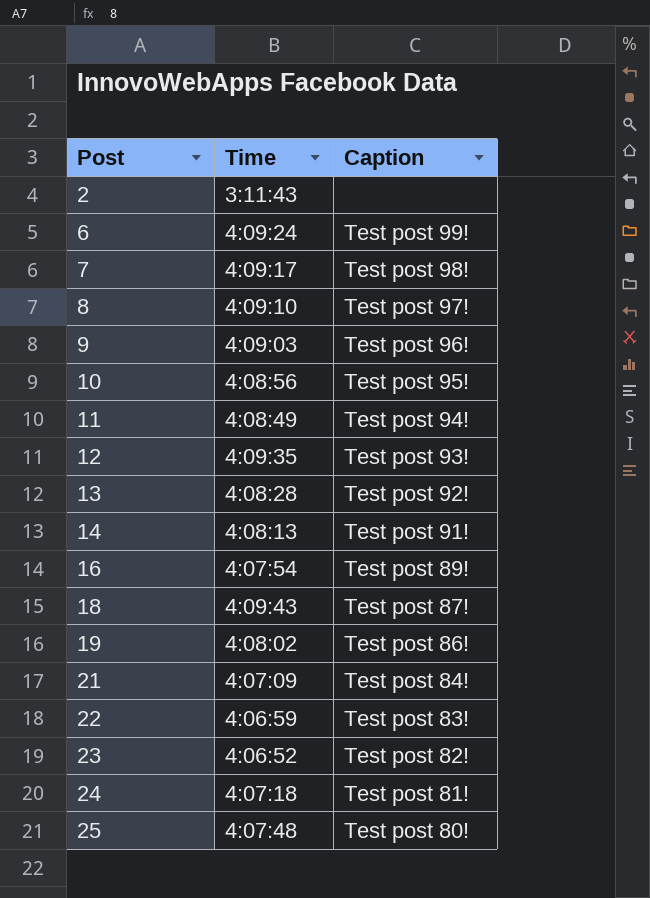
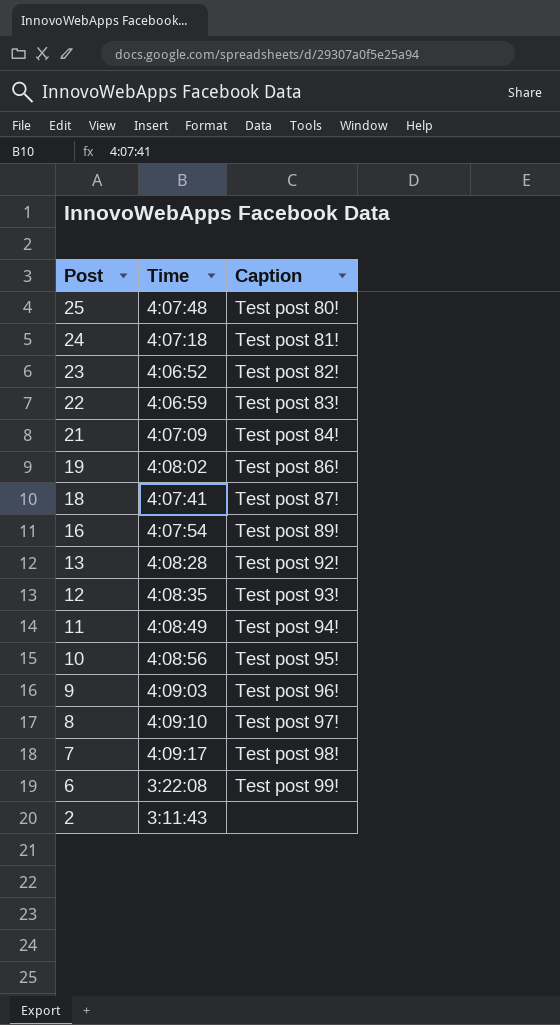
row order: Post ascending -> Post descending
row 14: 4:08:13 | Test post 91! -> none
18 | Time: 4:09:43 -> 4:07:41
12 | Time: 4:09:35 -> 4:08:35
6 | Time: 4:09:24 -> 3:22:08

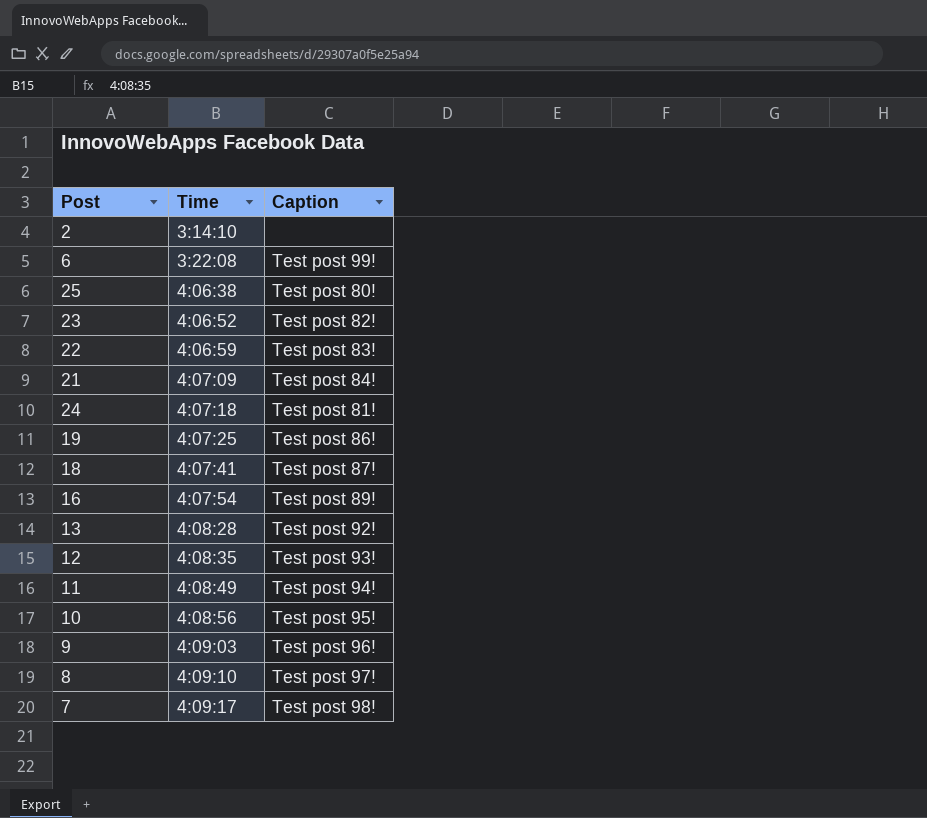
row order: Post descending -> Time ascending
2 | Time: 3:11:43 -> 3:14:10
25 | Time: 4:07:48 -> 4:06:38
19 | Time: 4:08:02 -> 4:07:25

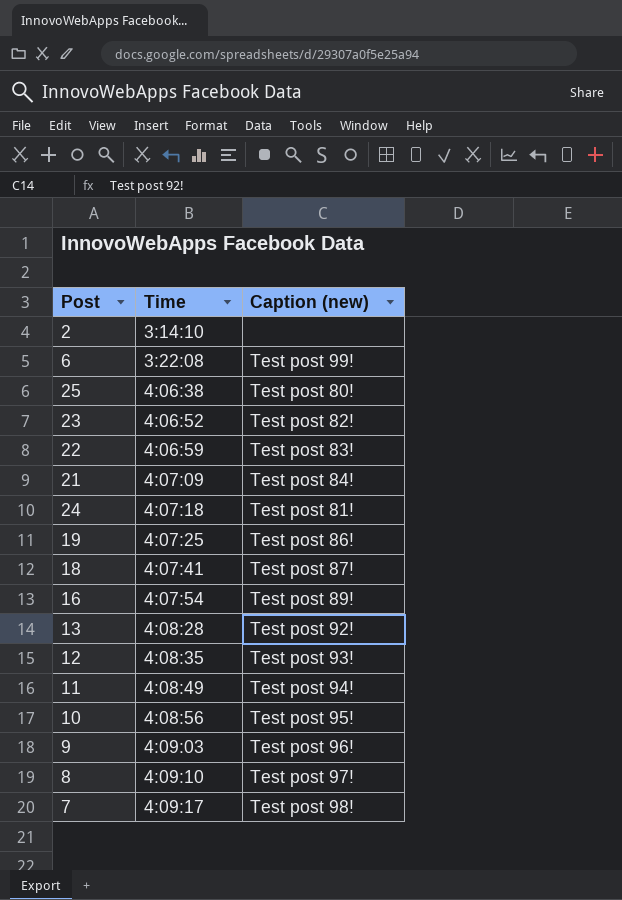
column name: Caption -> Caption (new)

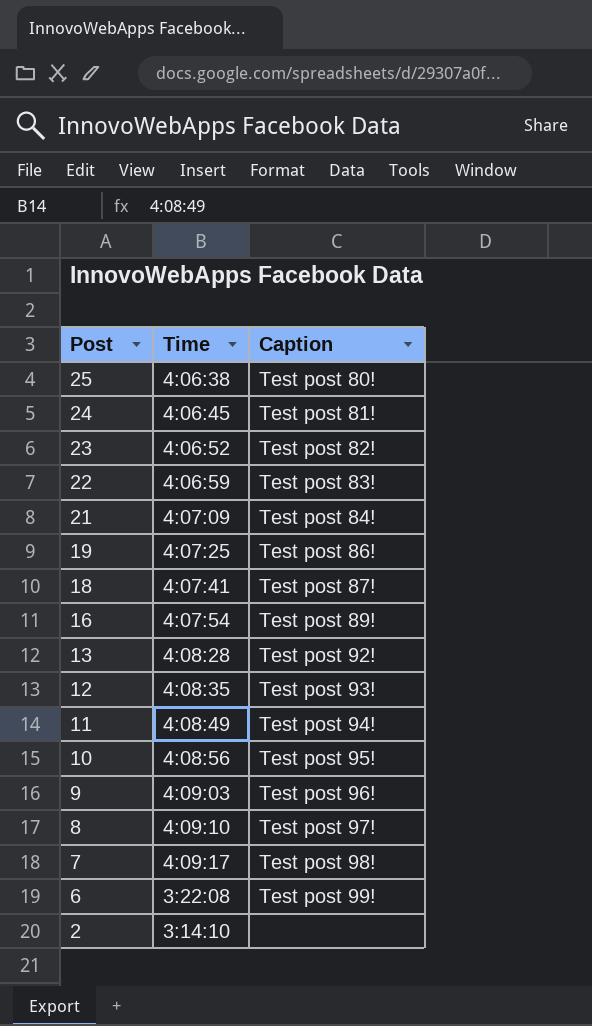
row order: Time ascending -> Post descending
column name: Caption (new) -> Caption
24 | Time: 4:07:18 -> 4:06:45

